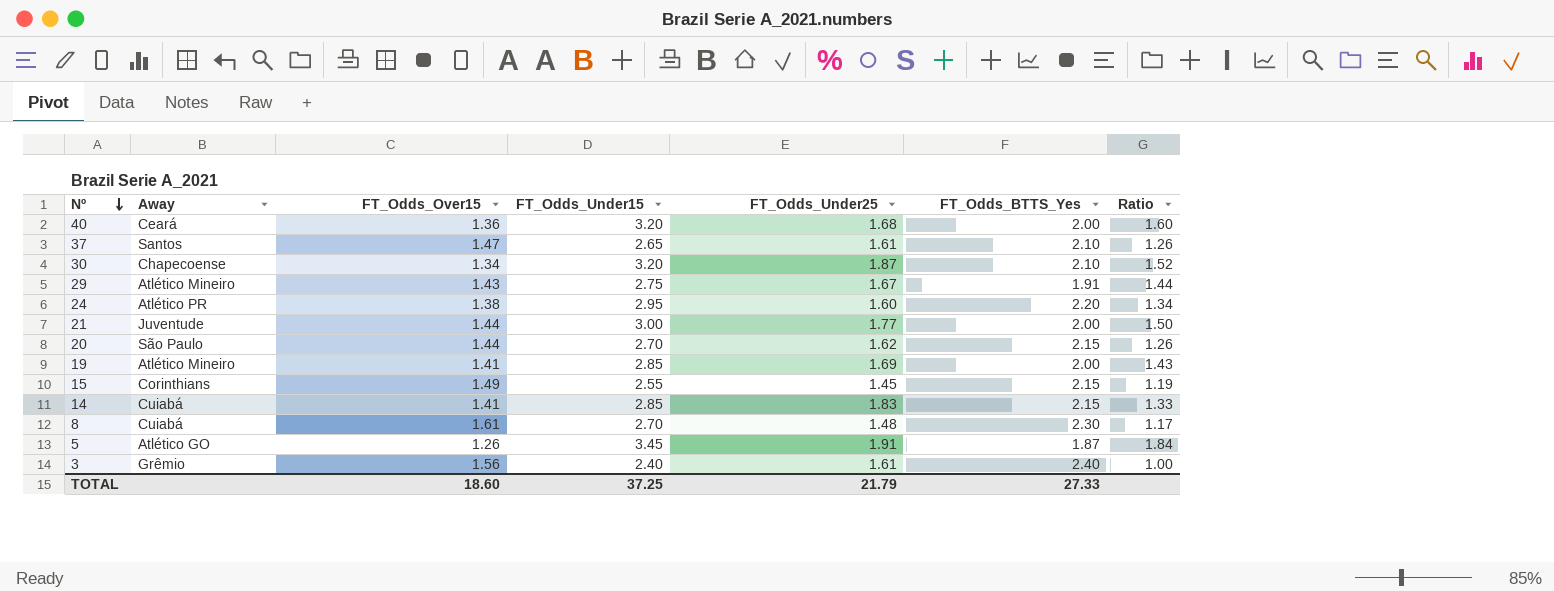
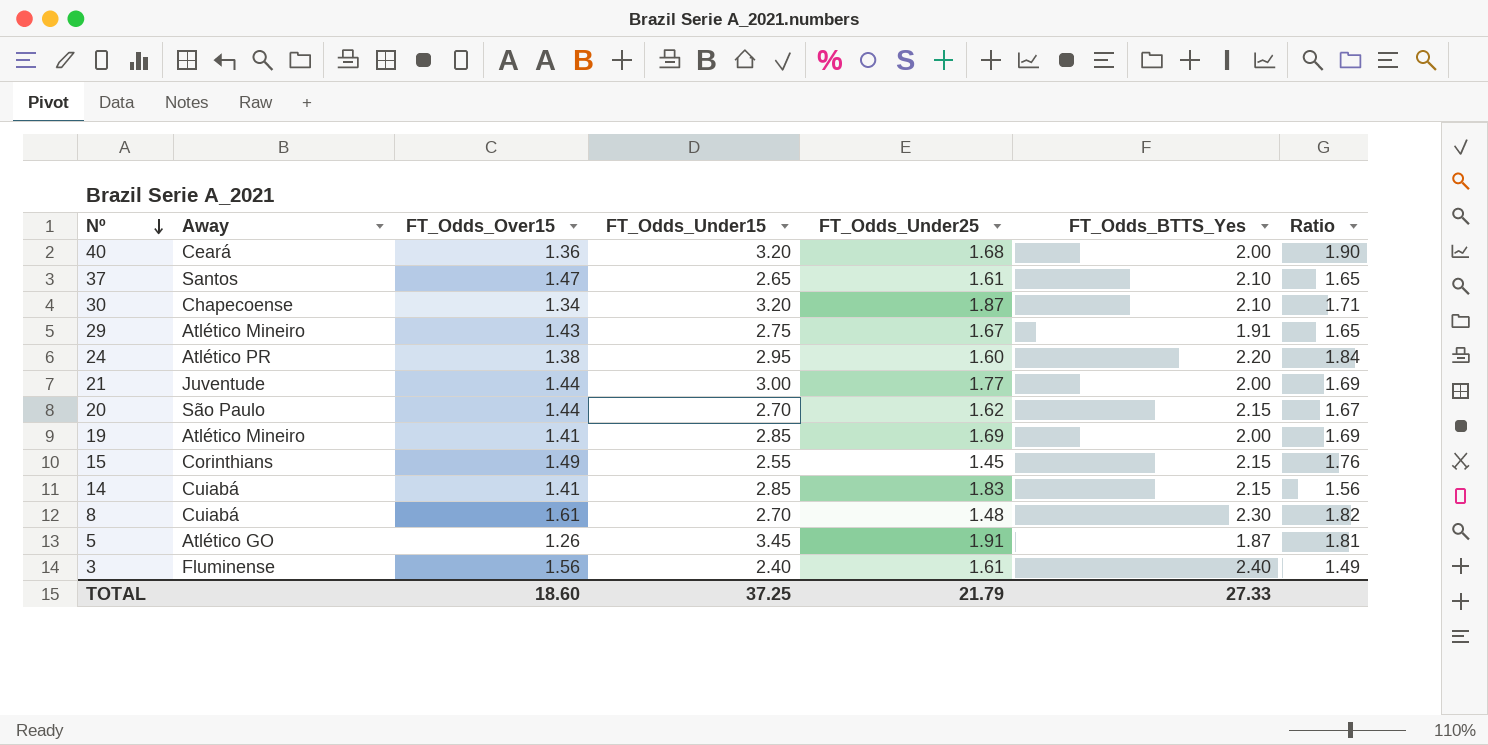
column Ratio | formula: [FT_Odds_Under15] / [FT_Odds_BTTS_Yes] -> [FT_Odds_Under15] / [FT_Odds_Under25]
3 | Away: Grêmio -> Fluminense

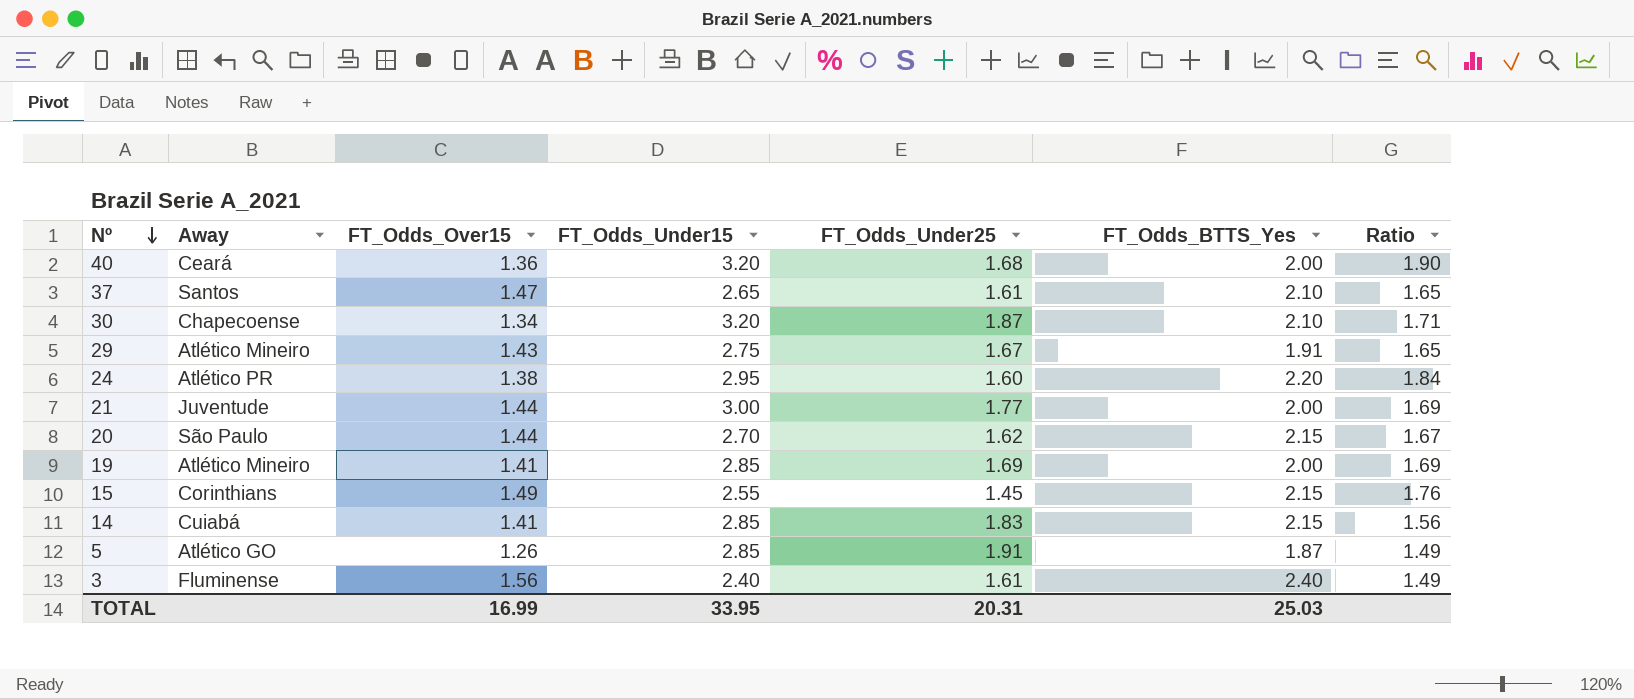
row 8: Cuiabá | 1.61 | 2.70 | 1.48 | 2.30 | 1.82 -> none
5 | FT_Odds_Under15: 3.45 -> 2.85
5 | Ratio: 1.81 -> 1.49
TOTAL | FT_Odds_Over15: 18.60 -> 16.99
TOTAL | FT_Odds_Under15: 37.25 -> 33.95
TOTAL | FT_Odds_Under25: 21.79 -> 20.31
TOTAL | FT_Odds_BTTS_Yes: 27.33 -> 25.03

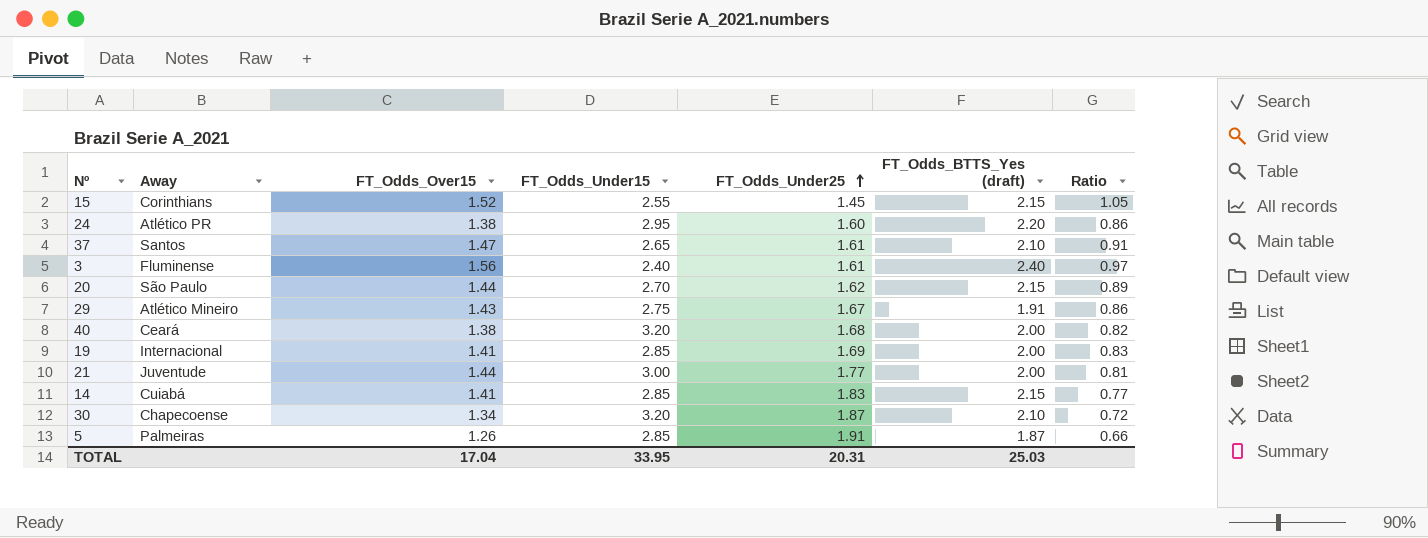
row order: Nº descending -> FT_Odds_Under25 ascending
column name: FT_Odds_BTTS_Yes -> FT_Odds_BTTS_Yes (draft)
column Ratio | formula: [FT_Odds_Under15] / [FT_Odds_Under25] -> [FT_Odds_Over15] / [FT_Odds_Under25]
15 | FT_Odds_Over15: 1.49 -> 1.52
40 | FT_Odds_Over15: 1.36 -> 1.38
19 | Away: Atlético Mineiro -> Internacional
5 | Away: Atlético GO -> Palmeiras
TOTAL | FT_Odds_Over15: 16.99 -> 17.04

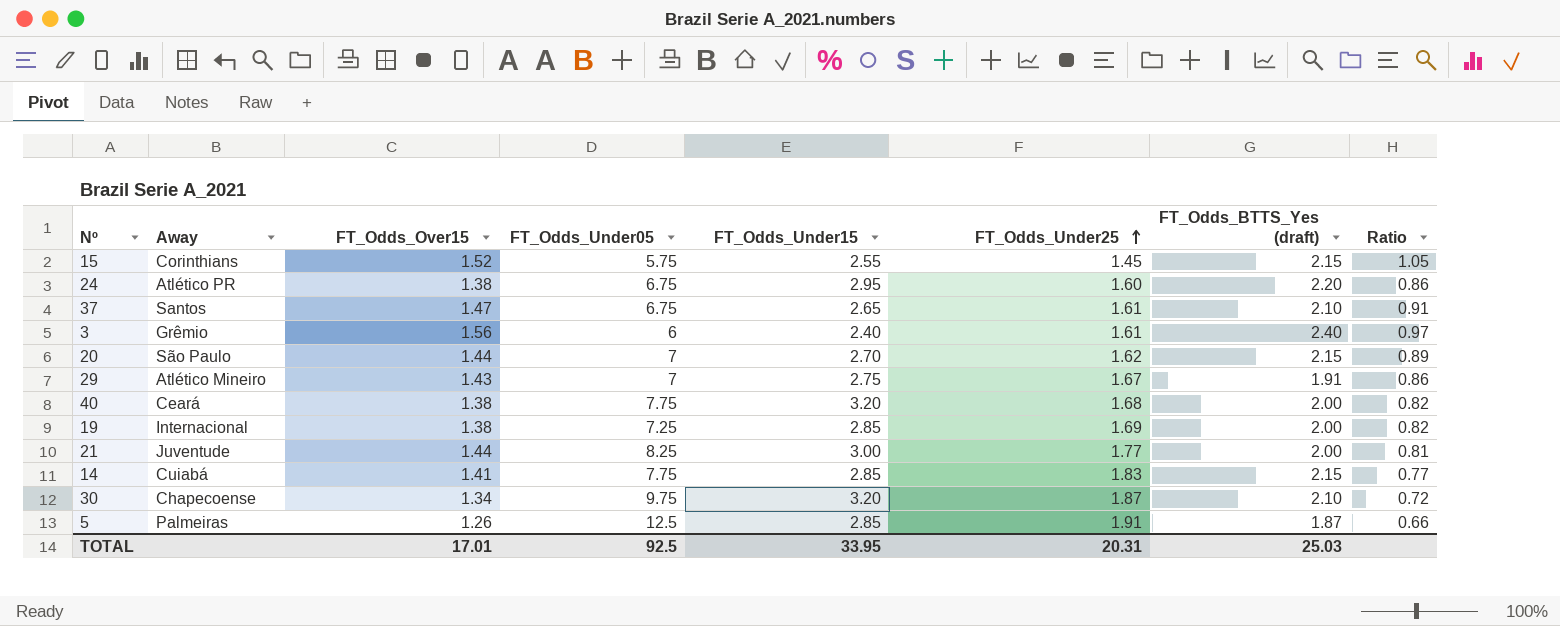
column FT_Odds_Under05 | position: none -> 4
3 | Away: Fluminense -> Grêmio
19 | FT_Odds_Over15: 1.41 -> 1.38
19 | Ratio: 0.83 -> 0.82
TOTAL | FT_Odds_Over15: 17.04 -> 17.01

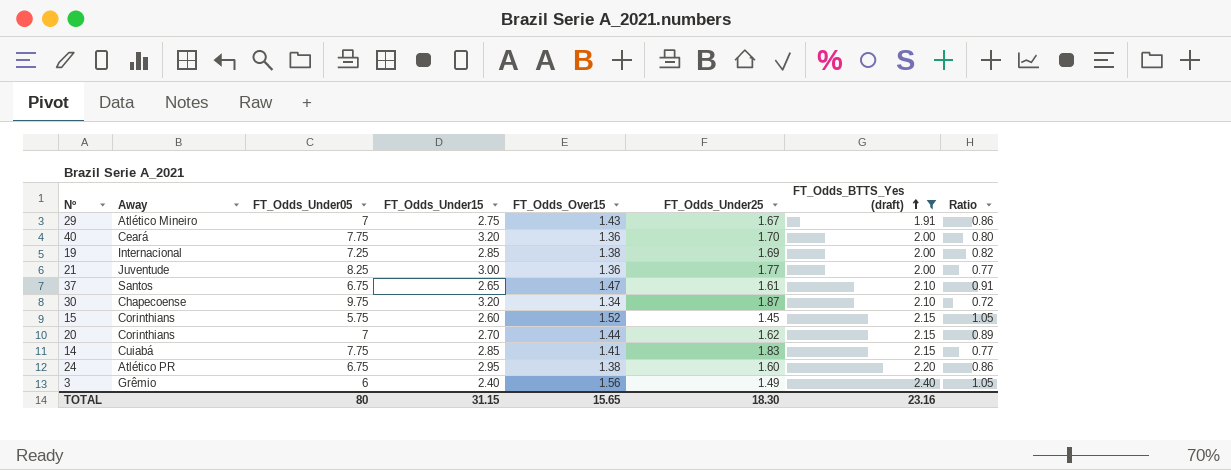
filter: none -> FT_Odds_BTTS_Yes (draft) != 1.87
row order: FT_Odds_Under25 ascending -> FT_Odds_BTTS_Yes (draft) ascending
column FT_Odds_Over15 | position: 3 -> 5
40 | FT_Odds_Over15: 1.38 -> 1.36
40 | FT_Odds_Under25: 1.68 -> 1.70
40 | Ratio: 0.82 -> 0.80
21 | FT_Odds_Over15: 1.44 -> 1.36
21 | Ratio: 0.81 -> 0.77
15 | FT_Odds_Under15: 2.55 -> 2.60
20 | Away: São Paulo -> Corinthians
3 | FT_Odds_Under25: 1.61 -> 1.49
3 | Ratio: 0.97 -> 1.05
TOTAL | FT_Odds_Under05: 92.5 -> 80
TOTAL | FT_Odds_Under15: 33.95 -> 31.15
TOTAL | FT_Odds_Over15: 17.01 -> 15.65
TOTAL | FT_Odds_Under25: 20.31 -> 18.30
TOTAL | FT_Odds_BTTS_Yes (draft): 25.03 -> 23.16

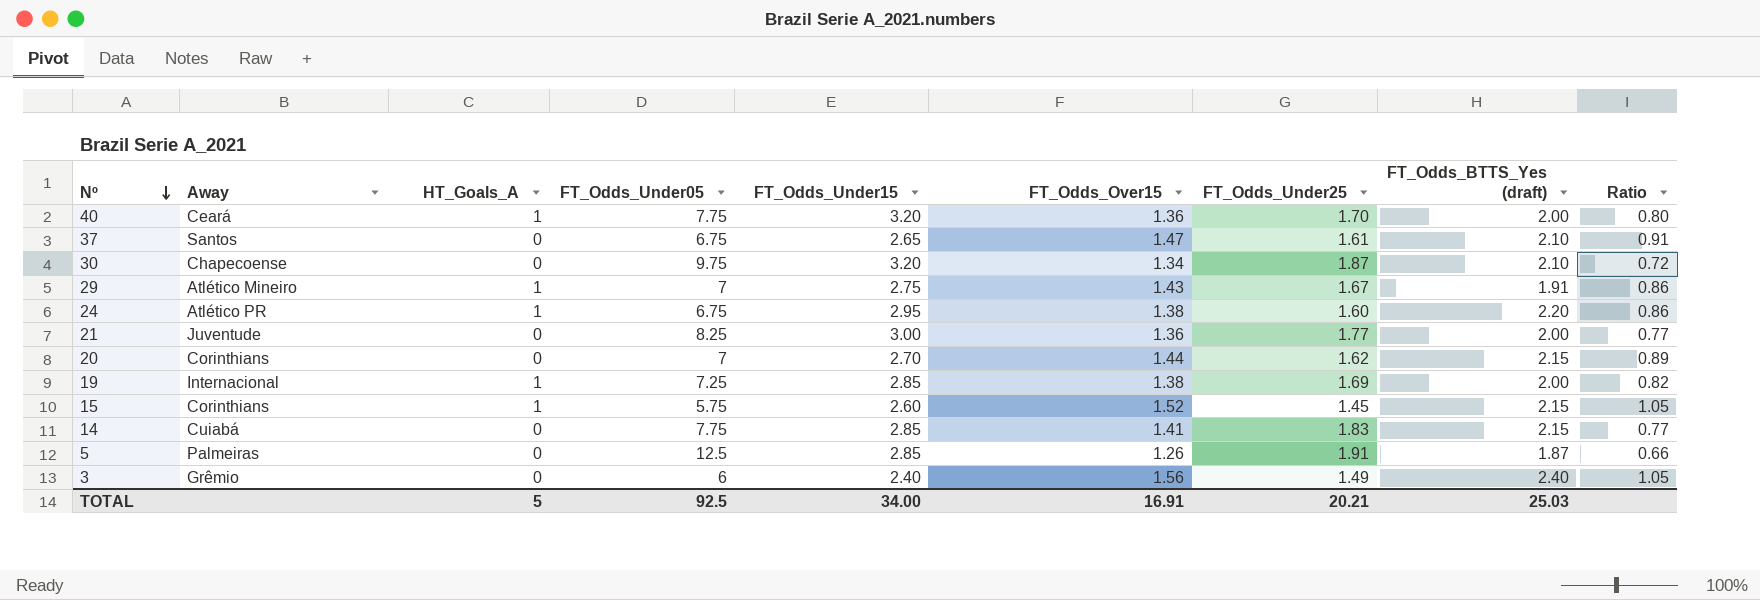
filter: FT_Odds_BTTS_Yes (draft) != 1.87 -> none
row order: FT_Odds_BTTS_Yes (draft) ascending -> Nº descending
column HT_Goals_A | position: none -> 3
TOTAL | FT_Odds_Under05: 80 -> 92.5
TOTAL | FT_Odds_Under15: 31.15 -> 34.00
TOTAL | FT_Odds_Over15: 15.65 -> 16.91
TOTAL | FT_Odds_Under25: 18.30 -> 20.21
TOTAL | FT_Odds_BTTS_Yes (draft): 23.16 -> 25.03

